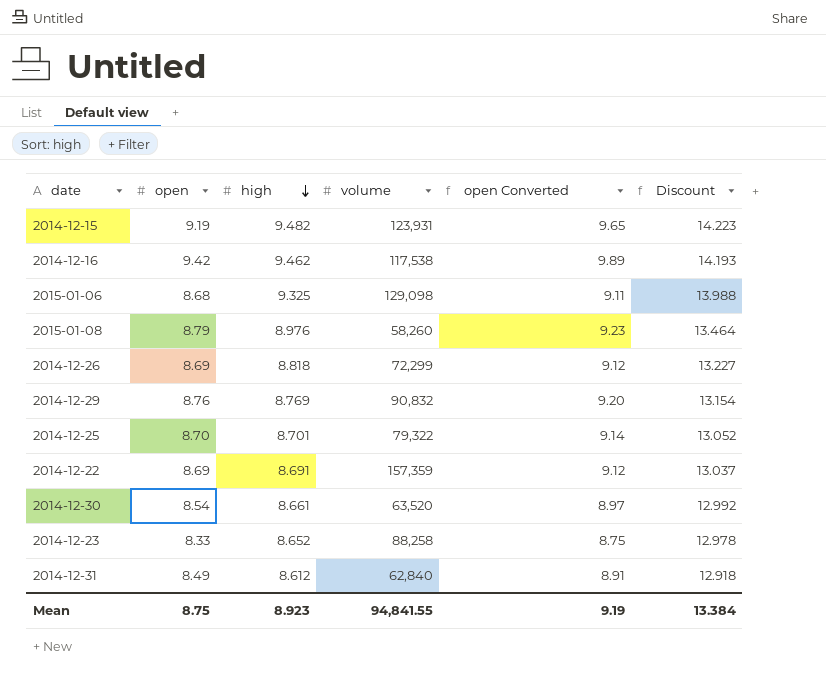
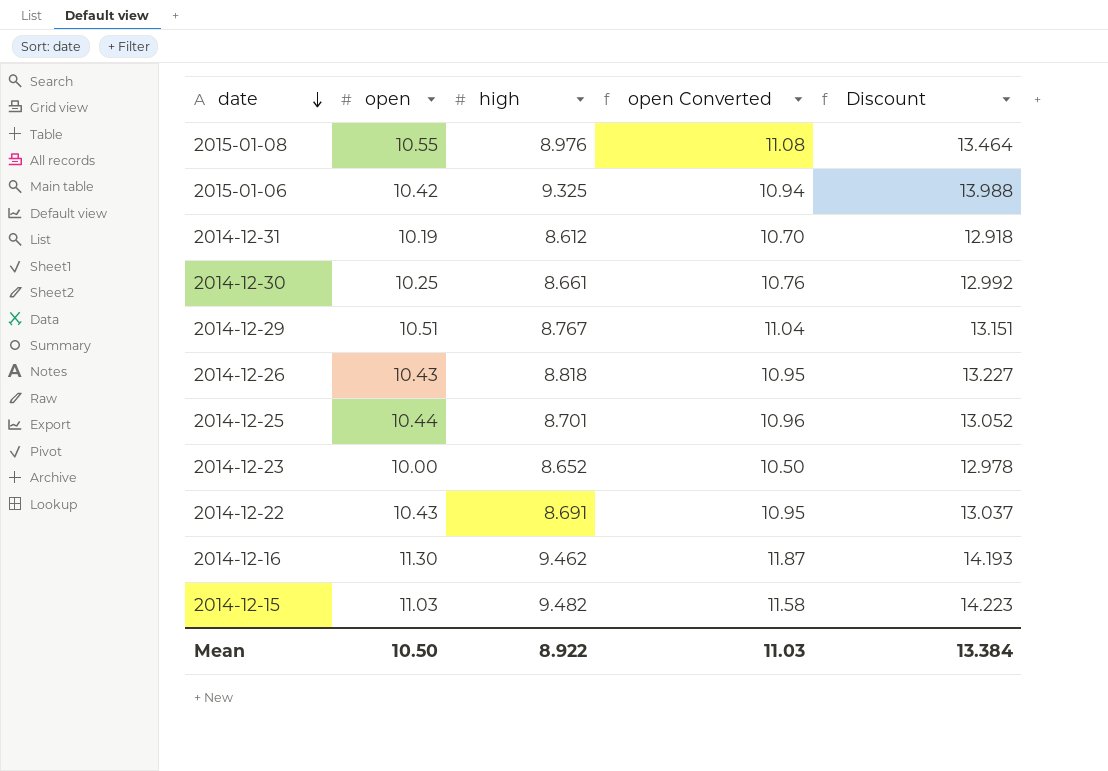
row order: high descending -> date descending
column volume | position: 4 -> none
2015-01-08 | open: 8.79 -> 10.55
2015-01-08 | open Converted: 9.23 -> 11.08
2015-01-06 | open: 8.68 -> 10.42
2015-01-06 | open Converted: 9.11 -> 10.94
2014-12-31 | open: 8.49 -> 10.19
2014-12-31 | open Converted: 8.91 -> 10.70
2014-12-30 | open: 8.54 -> 10.25
2014-12-30 | open Converted: 8.97 -> 10.76
2014-12-29 | open: 8.76 -> 10.51
2014-12-29 | high: 8.769 -> 8.767
2014-12-29 | open Converted: 9.20 -> 11.04
2014-12-29 | Discount: 13.154 -> 13.151
2014-12-26 | open: 8.69 -> 10.43
2014-12-26 | open Converted: 9.12 -> 10.95
2014-12-25 | open: 8.70 -> 10.44
2014-12-25 | open Converted: 9.14 -> 10.96
2014-12-23 | open: 8.33 -> 10.00
2014-12-23 | open Converted: 8.75 -> 10.50
2014-12-22 | open: 8.69 -> 10.43
2014-12-22 | open Converted: 9.12 -> 10.95
2014-12-16 | open: 9.42 -> 11.30
2014-12-16 | open Converted: 9.89 -> 11.87
2014-12-15 | open: 9.19 -> 11.03
2014-12-15 | open Converted: 9.65 -> 11.58
Mean | open: 8.75 -> 10.50
Mean | high: 8.923 -> 8.922
Mean | open Converted: 9.19 -> 11.03

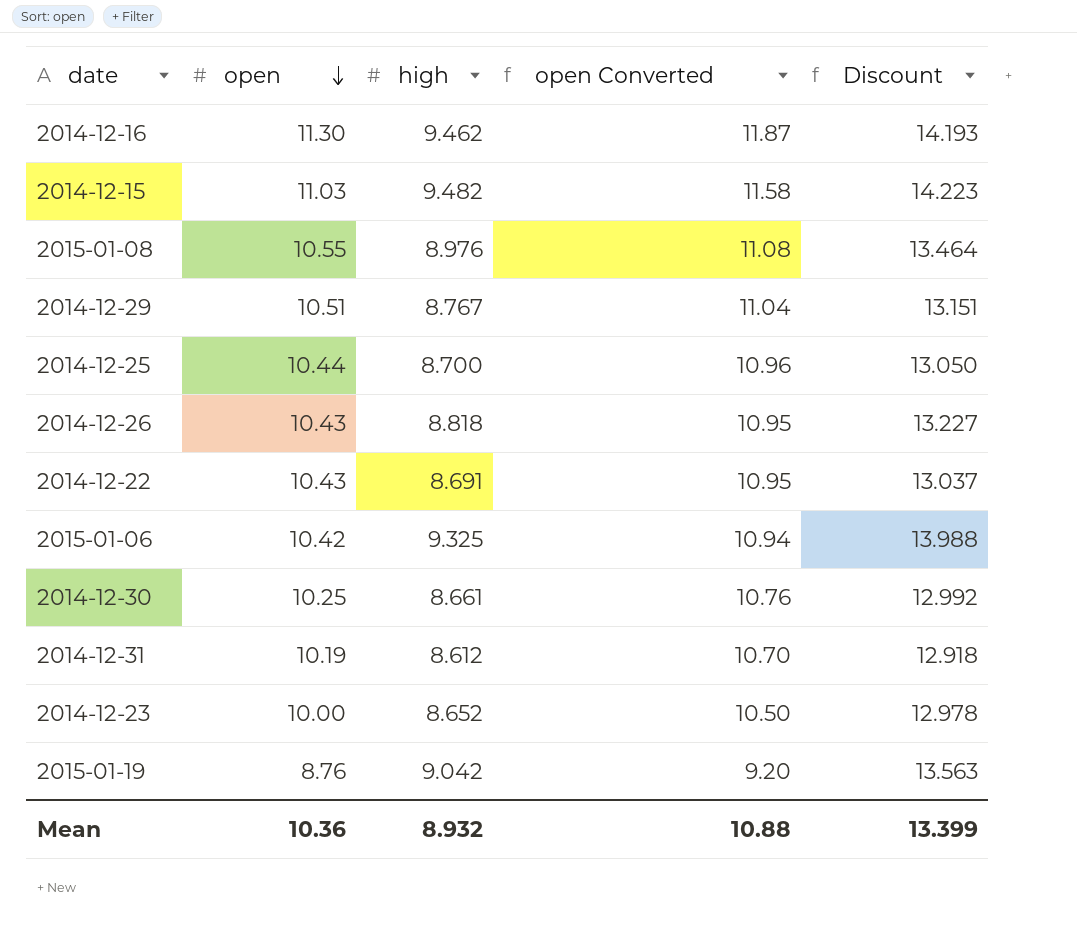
row order: date descending -> open descending
2014-12-25 | high: 8.701 -> 8.700
2014-12-25 | Discount: 13.052 -> 13.050
row 2015-01-19: none -> 8.76 | 9.042 | 9.20 | 13.563
Mean | open: 10.50 -> 10.36
Mean | high: 8.922 -> 8.932
Mean | open Converted: 11.03 -> 10.88
Mean | Discount: 13.384 -> 13.399

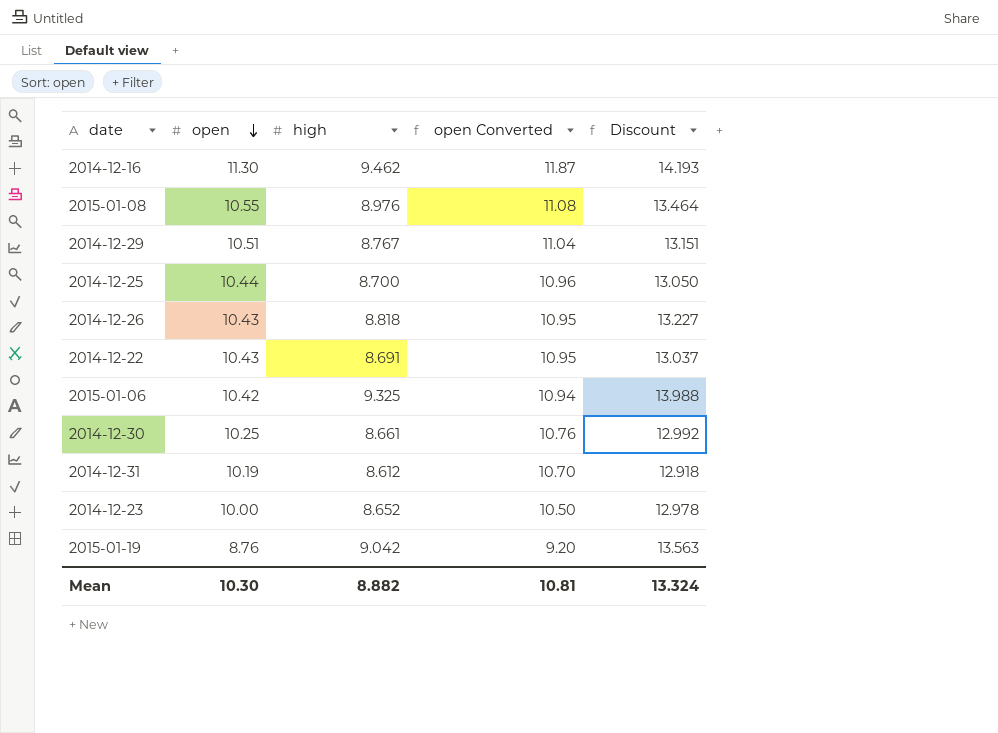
row 2014-12-15: 11.03 | 9.482 | 11.58 | 14.223 -> none
Mean | open: 10.36 -> 10.30
Mean | high: 8.932 -> 8.882
Mean | open Converted: 10.88 -> 10.81
Mean | Discount: 13.399 -> 13.324

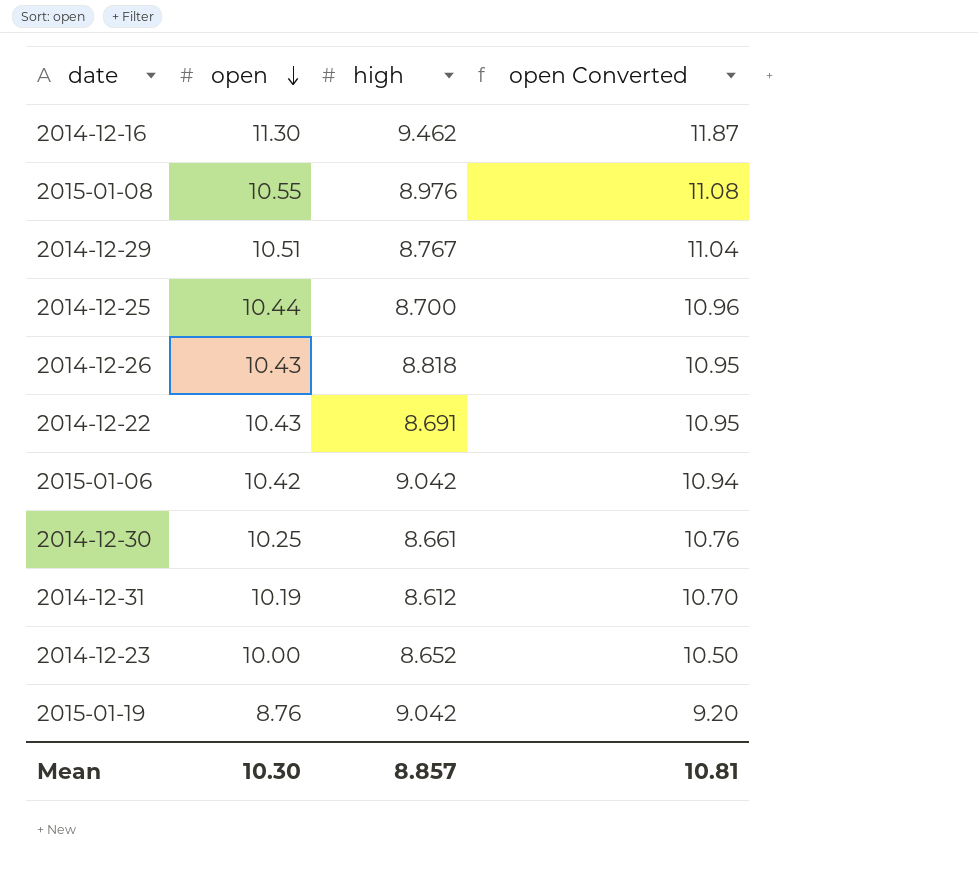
column Discount | formula: [high] * 1.5 -> none
2015-01-06 | high: 9.325 -> 9.042
Mean | high: 8.882 -> 8.857

